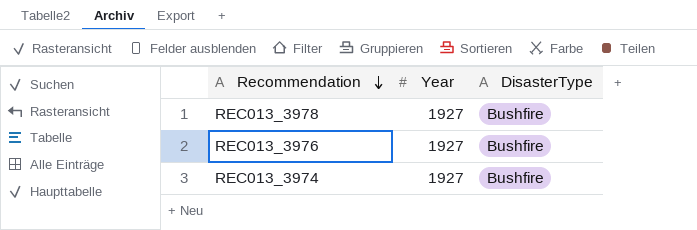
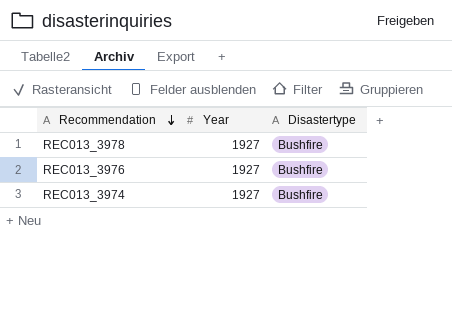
column name: DisasterType -> Disastertype

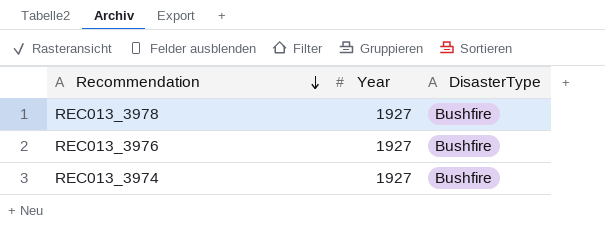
column name: Disastertype -> DisasterType

